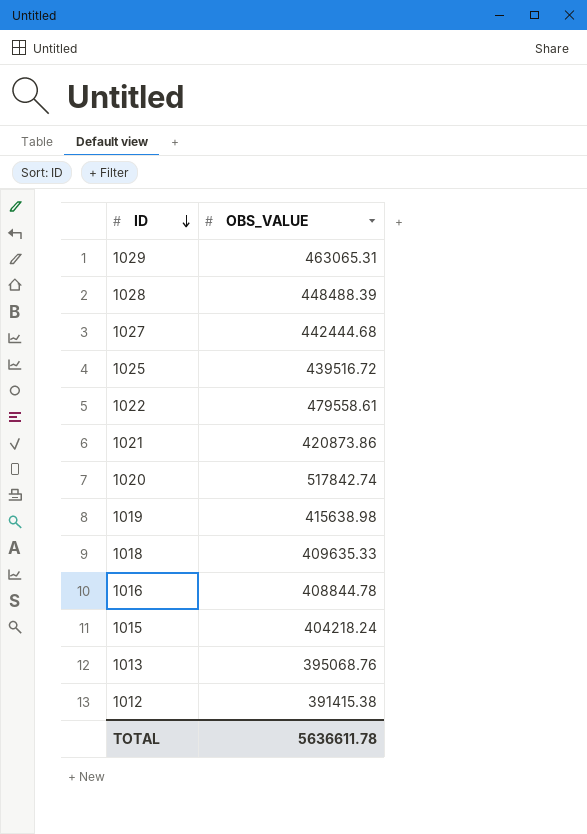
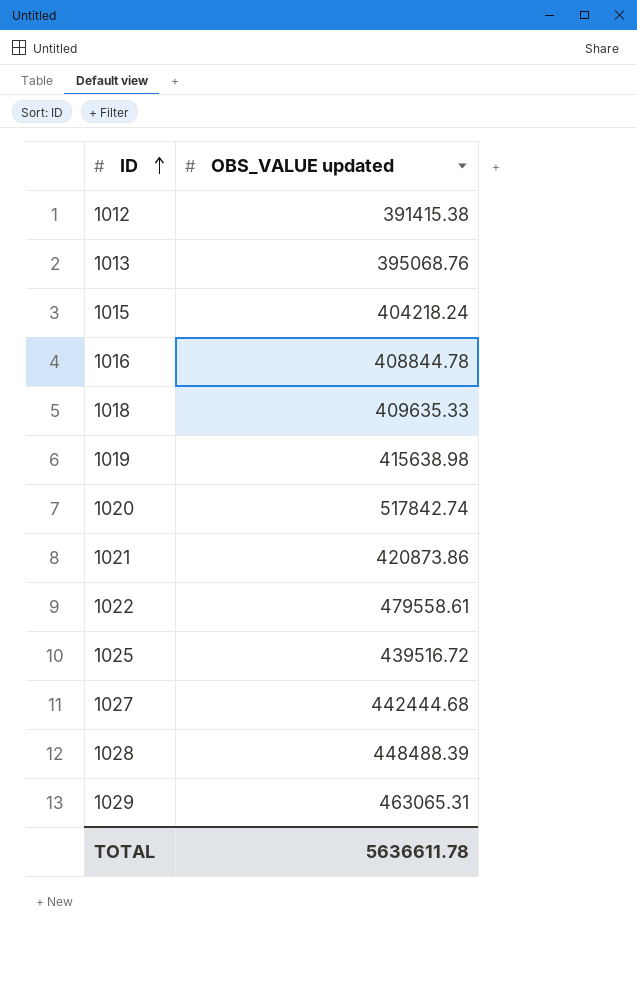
row order: ID descending -> ID ascending
column name: OBS_VALUE -> OBS_VALUE updated

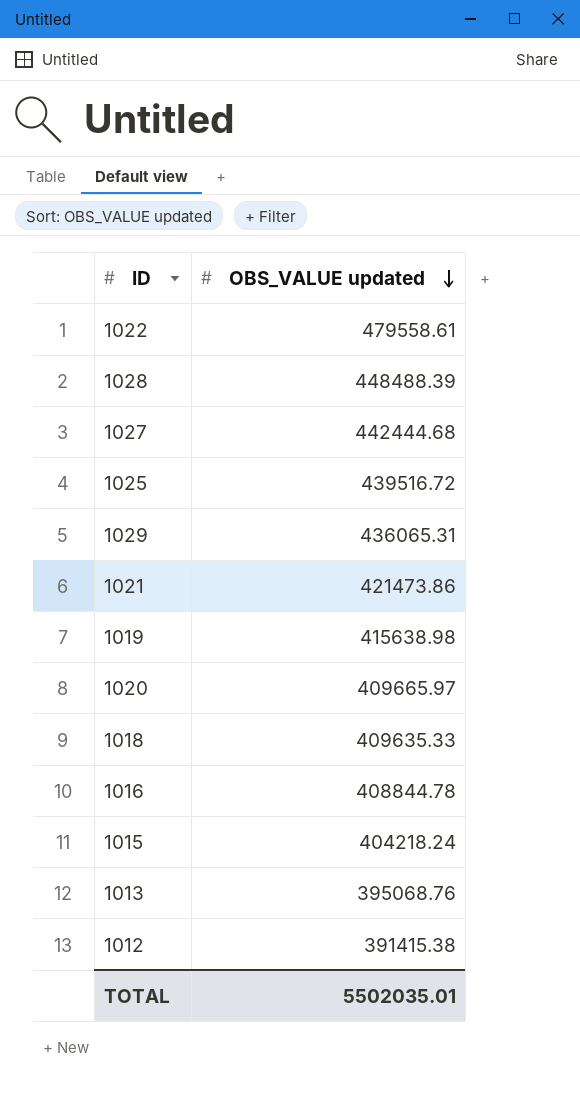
row order: ID ascending -> OBS_VALUE updated descending
1029 | OBS_VALUE updated: 463065.31 -> 436065.31
1021 | OBS_VALUE updated: 420873.86 -> 421473.86
1020 | OBS_VALUE updated: 517842.74 -> 409665.97
TOTAL | OBS_VALUE updated: 5636611.78 -> 5502035.01

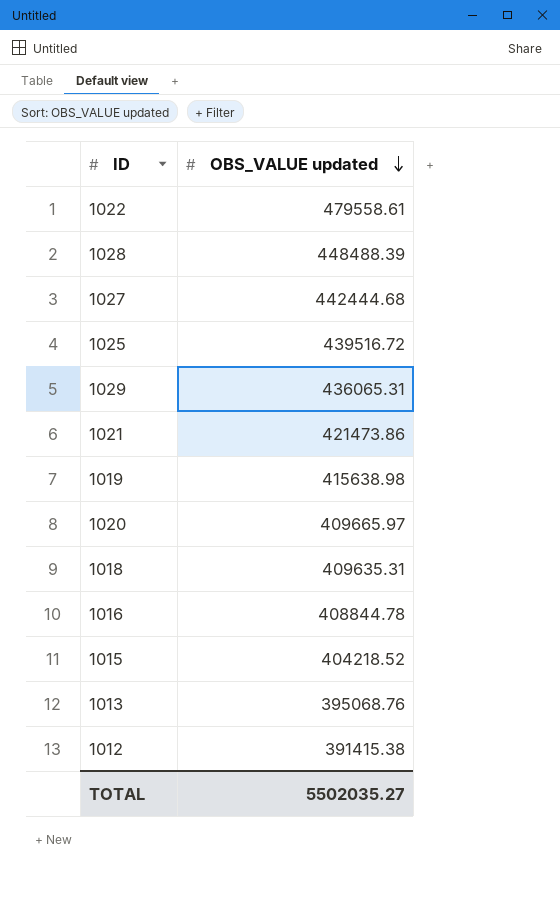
1018 | OBS_VALUE updated: 409635.33 -> 409635.31
1015 | OBS_VALUE updated: 404218.24 -> 404218.52
TOTAL | OBS_VALUE updated: 5502035.01 -> 5502035.27

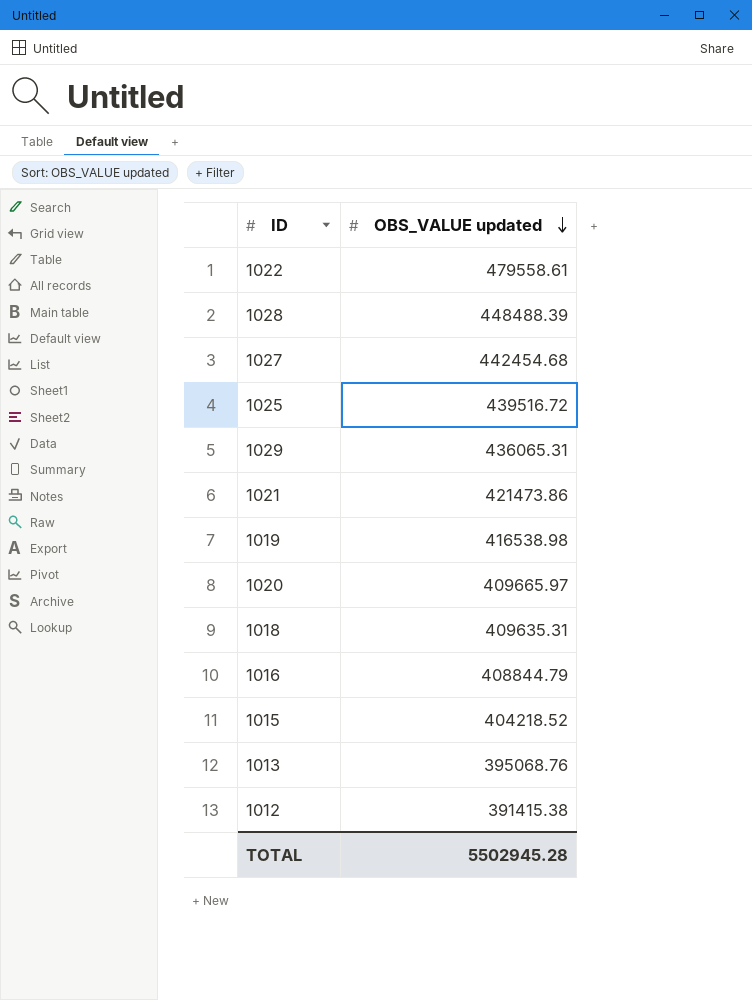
1027 | OBS_VALUE updated: 442444.68 -> 442454.68
1019 | OBS_VALUE updated: 415638.98 -> 416538.98
1016 | OBS_VALUE updated: 408844.78 -> 408844.79
TOTAL | OBS_VALUE updated: 5502035.27 -> 5502945.28

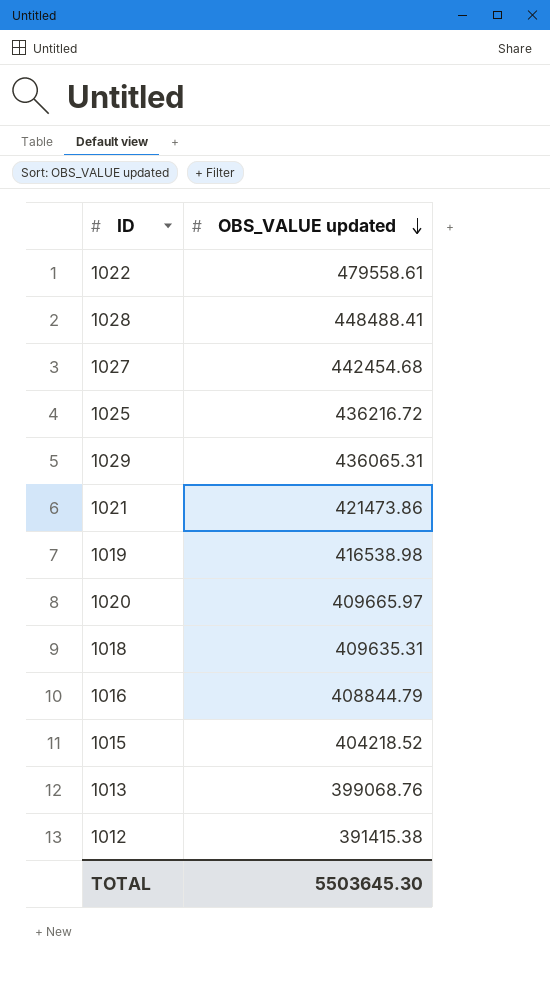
1028 | OBS_VALUE updated: 448488.39 -> 448488.41
1025 | OBS_VALUE updated: 439516.72 -> 436216.72
1013 | OBS_VALUE updated: 395068.76 -> 399068.76
TOTAL | OBS_VALUE updated: 5502945.28 -> 5503645.30

